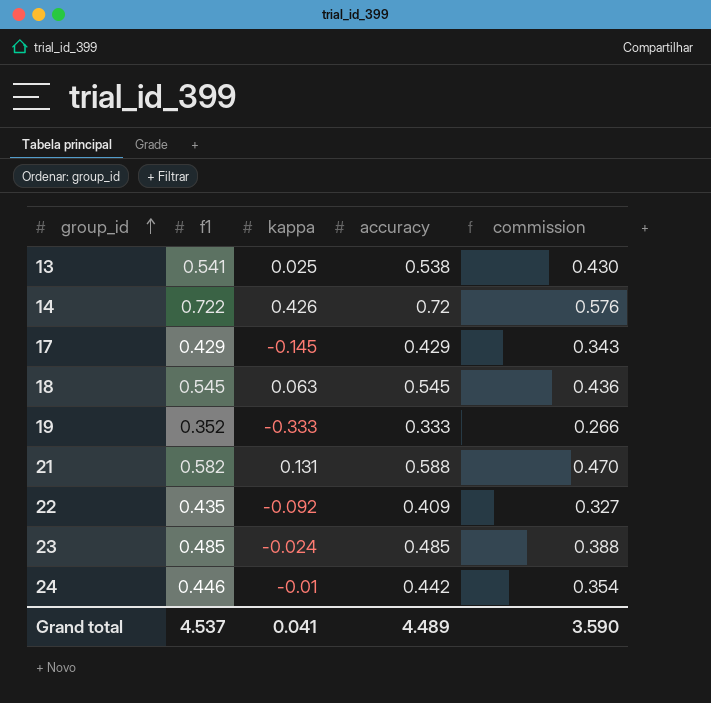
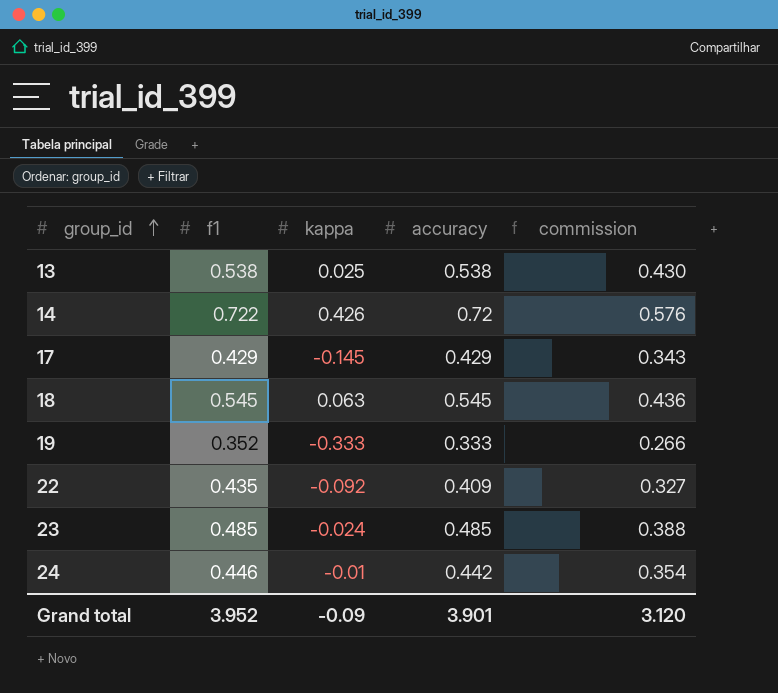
row 21: 0.582 | 0.131 | 0.588 | 0.470 -> none
13 | f1: 0.541 -> 0.538
Grand total | f1: 4.537 -> 3.952
Grand total | kappa: 0.041 -> -0.09
Grand total | accuracy: 4.489 -> 3.901
Grand total | commission: 3.590 -> 3.120

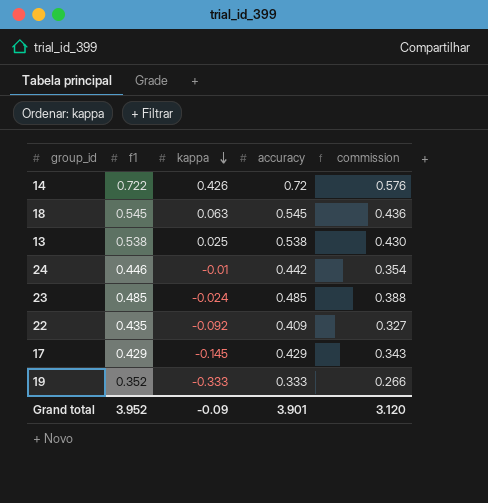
row order: group_id ascending -> kappa descending

